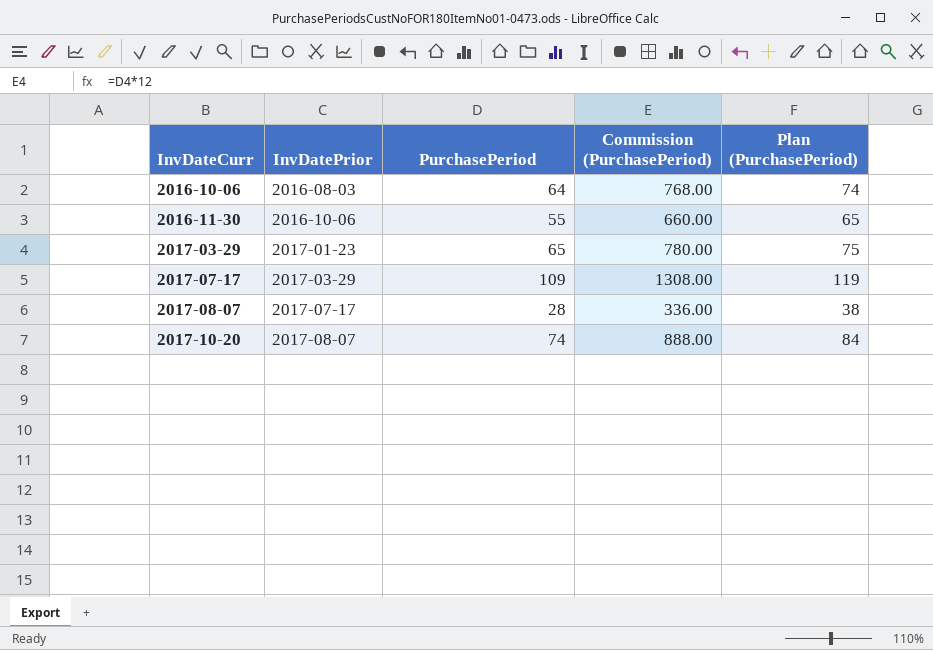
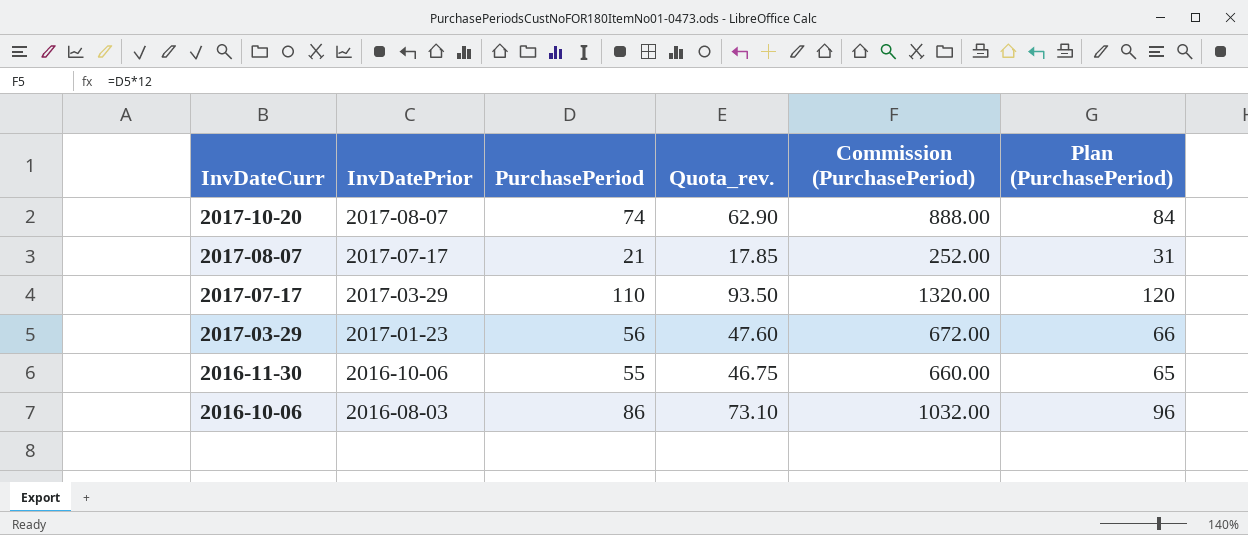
row order: InvDateCurr ascending -> InvDateCurr descending
column Quota_rev. | formula: none -> [PurchasePeriod] * 0.85
2017-08-07 | PurchasePeriod: 28 -> 21
2017-08-07 | Commission (PurchasePeriod): 336.00 -> 252.00
2017-08-07 | Plan (PurchasePeriod): 38 -> 31
2017-07-17 | PurchasePeriod: 109 -> 110
2017-07-17 | Commission (PurchasePeriod): 1308.00 -> 1320.00
2017-07-17 | Plan (PurchasePeriod): 119 -> 120
2017-03-29 | PurchasePeriod: 65 -> 56
2017-03-29 | Commission (PurchasePeriod): 780.00 -> 672.00
2017-03-29 | Plan (PurchasePeriod): 75 -> 66
2016-10-06 | PurchasePeriod: 64 -> 86
2016-10-06 | Commission (PurchasePeriod): 768.00 -> 1032.00
2016-10-06 | Plan (PurchasePeriod): 74 -> 96

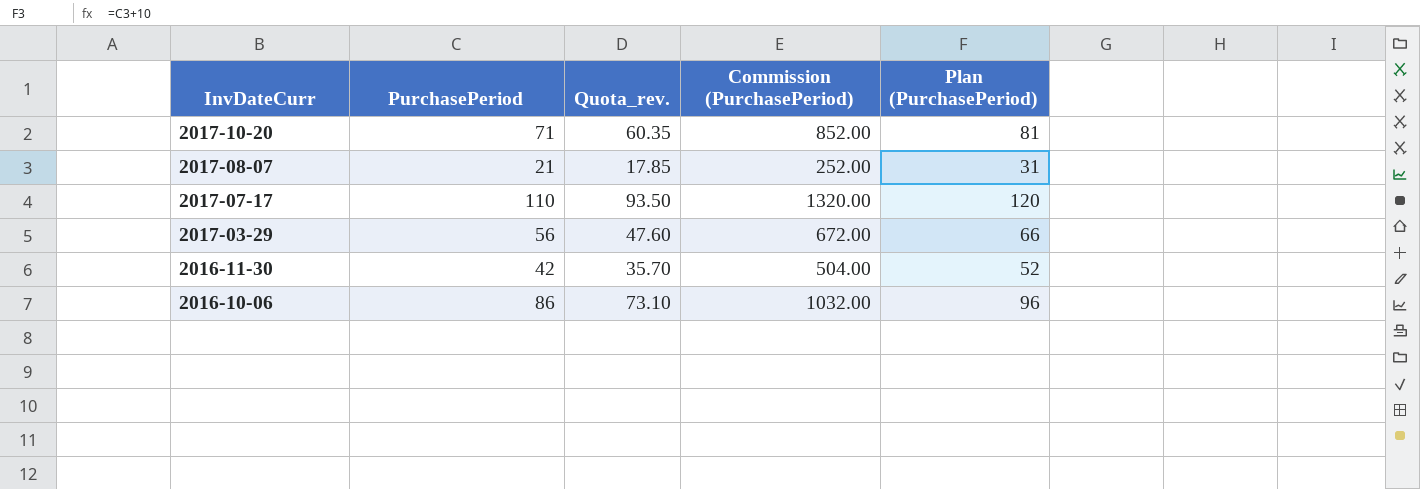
column InvDatePrior | position: 2 -> none
2017-10-20 | PurchasePeriod: 74 -> 71
2017-10-20 | Quota_rev.: 62.90 -> 60.35
2017-10-20 | Commission (PurchasePeriod): 888.00 -> 852.00
2017-10-20 | Plan (PurchasePeriod): 84 -> 81
2016-11-30 | PurchasePeriod: 55 -> 42
2016-11-30 | Quota_rev.: 46.75 -> 35.70
2016-11-30 | Commission (PurchasePeriod): 660.00 -> 504.00
2016-11-30 | Plan (PurchasePeriod): 65 -> 52

